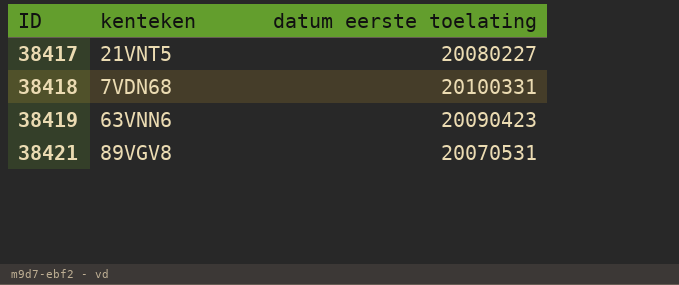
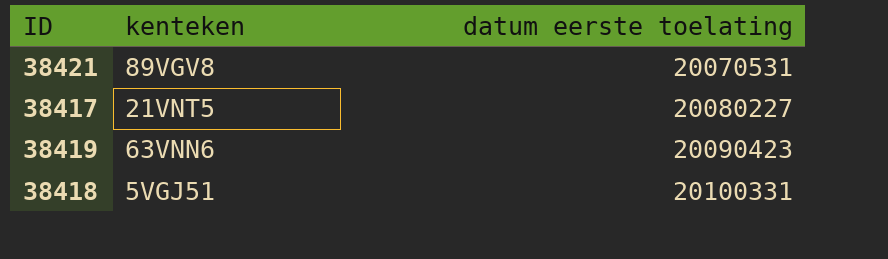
row order: ID ascending -> datum eerste toelating ascending
38418 | kenteken: 7VDN68 -> 5VGJ51

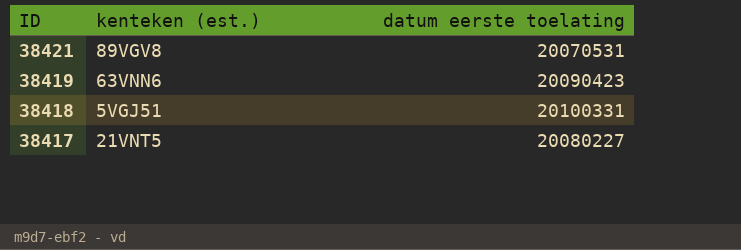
row order: datum eerste toelating ascending -> ID descending
column name: kenteken -> kenteken (est.)

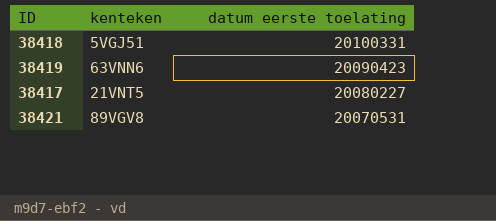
row order: ID descending -> datum eerste toelating descending
column name: kenteken (est.) -> kenteken

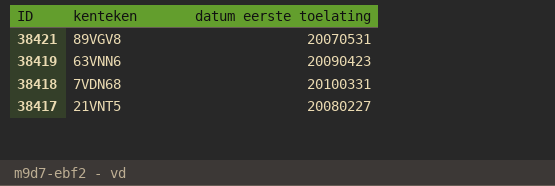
row order: datum eerste toelating descending -> ID descending
38418 | kenteken: 5VGJ51 -> 7VDN68

